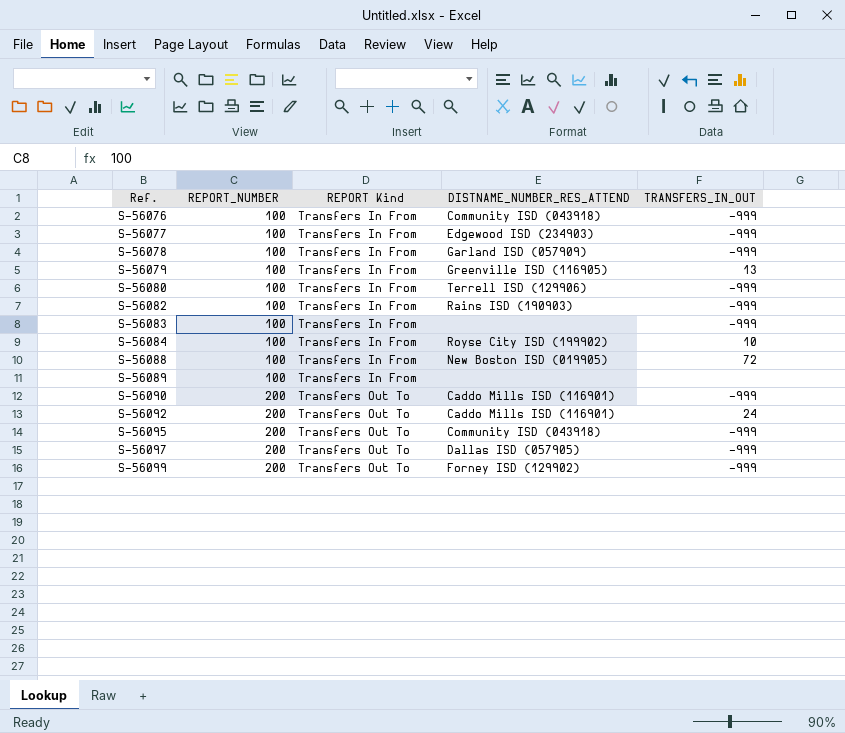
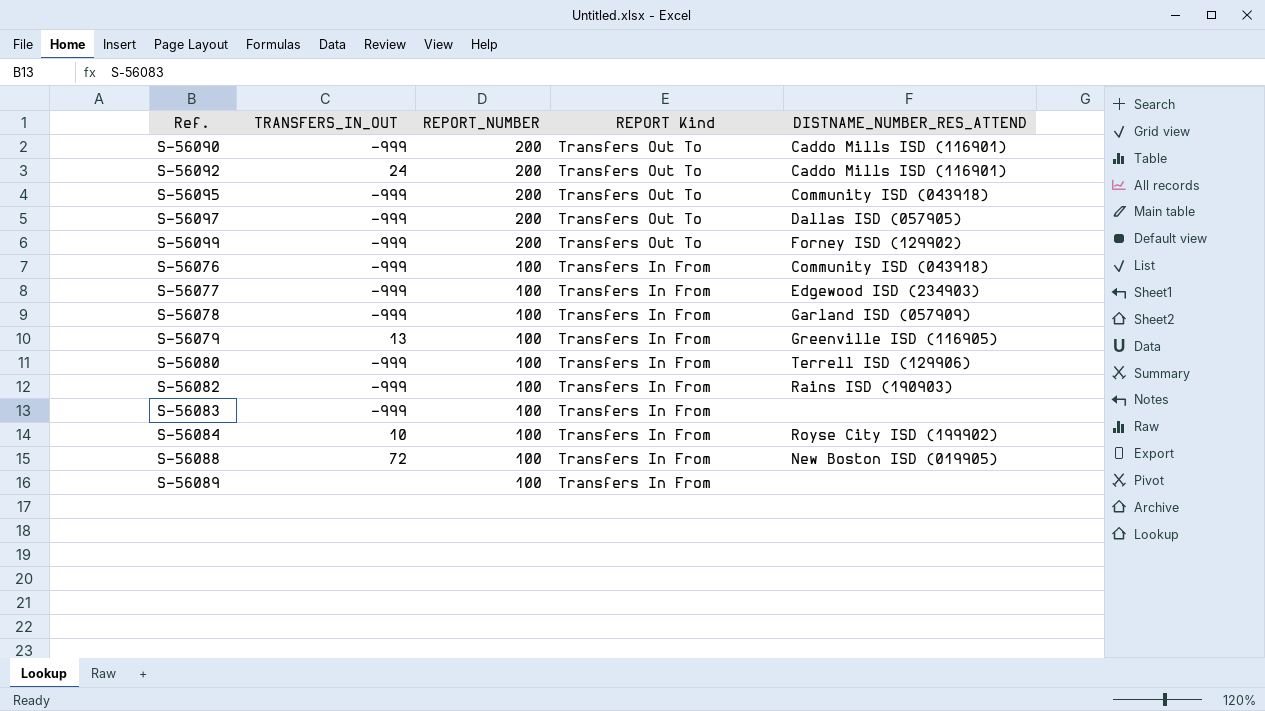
row order: Ref. ascending -> REPORT_NUMBER descending
column TRANSFERS_IN_OUT | position: 5 -> 2

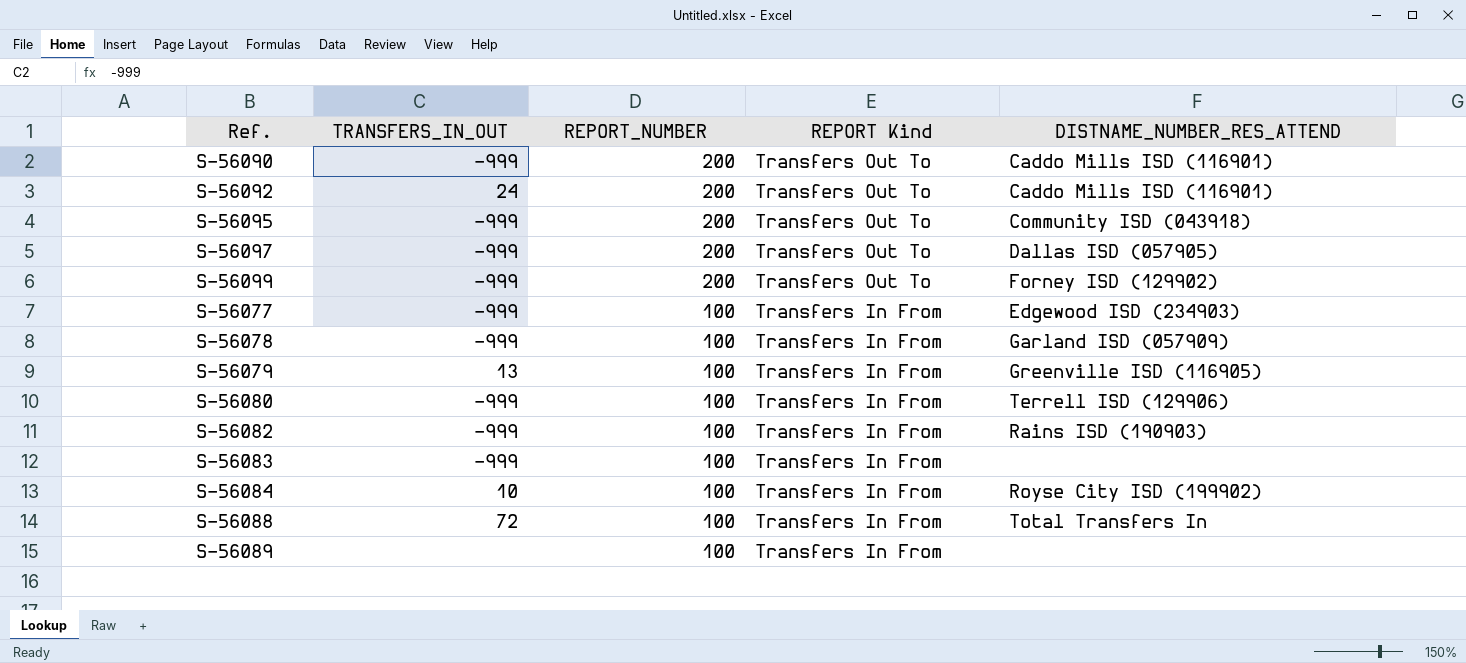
row S-56076: -999 | 100 | Transfers In From | Community ISD (043918) -> none
S-56088 | DISTNAME_NUMBER_RES_ATTEND: New Boston ISD (019905) -> Total Transfers In

